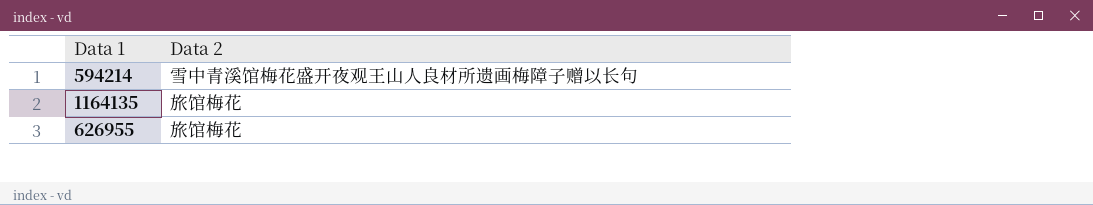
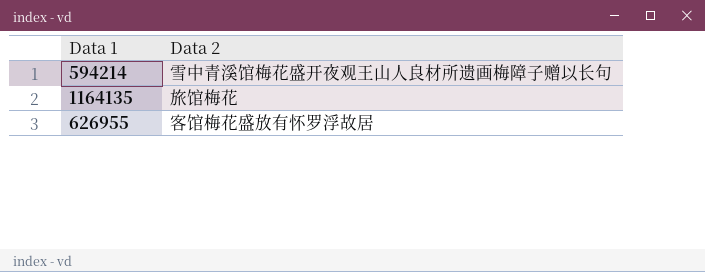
626955 | Data 2: 旅馆梅花 -> 客馆梅花盛放有怀罗浮故居

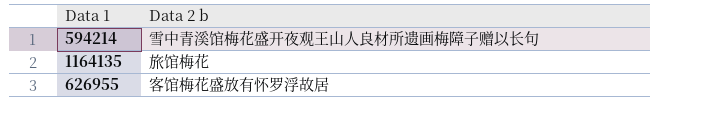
column name: Data 2 -> Data 2 b

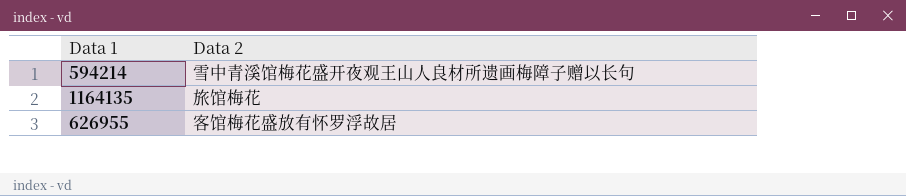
column name: Data 2 b -> Data 2

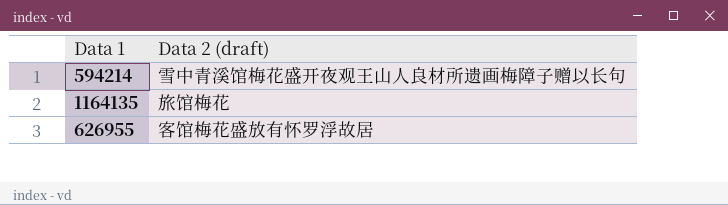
column name: Data 2 -> Data 2 (draft)

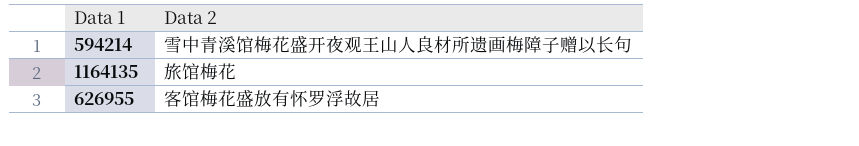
column name: Data 2 (draft) -> Data 2

